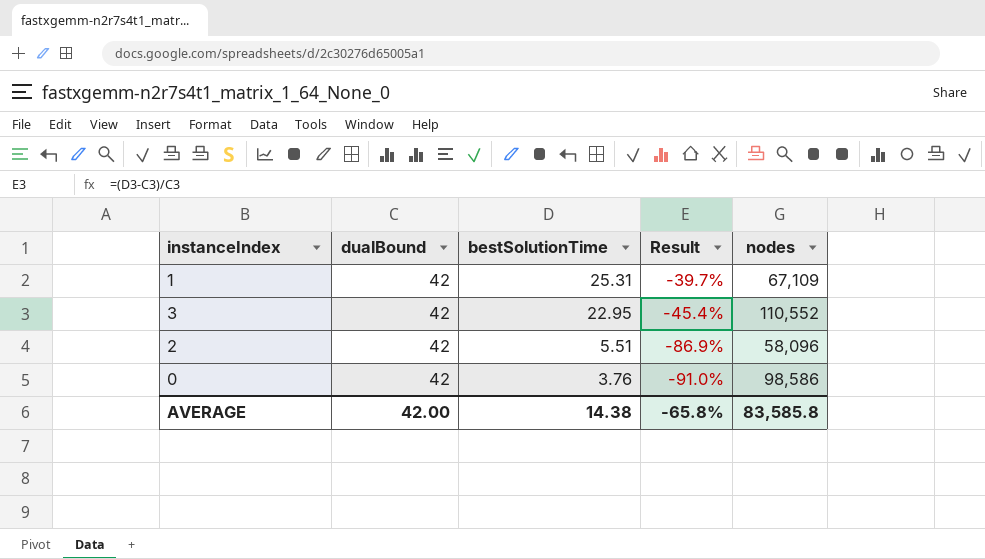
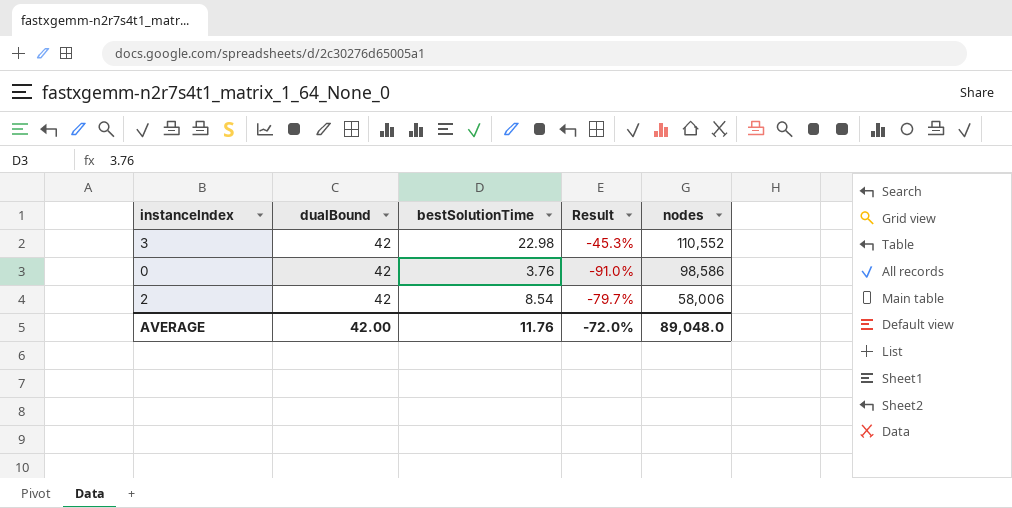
row order: bestSolutionTime descending -> nodes descending
row 1: 42 | 25.31 | -39.7% | 67,109 -> none
3 | bestSolutionTime: 22.95 -> 22.98
3 | Result: -45.4% -> -45.3%
2 | bestSolutionTime: 5.51 -> 8.54
2 | Result: -86.9% -> -79.7%
2 | nodes: 58,096 -> 58,006
AVERAGE | bestSolutionTime: 14.38 -> 11.76
AVERAGE | Result: -65.8% -> -72.0%
AVERAGE | nodes: 83,585.8 -> 89,048.0

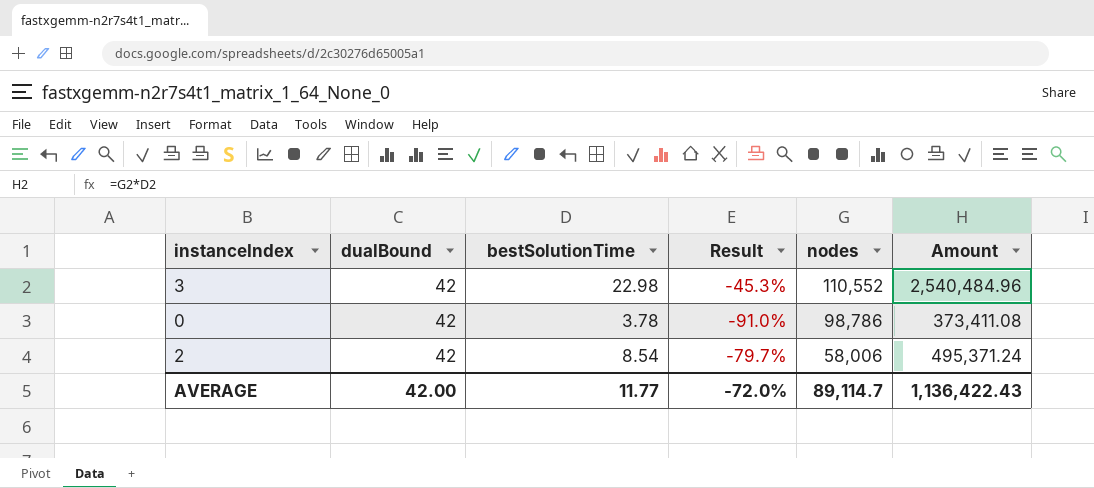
column Amount | formula: none -> [bestSolutionTime] * [nodes]
0 | bestSolutionTime: 3.76 -> 3.78
0 | nodes: 98,586 -> 98,786
AVERAGE | bestSolutionTime: 11.76 -> 11.77
AVERAGE | nodes: 89,048.0 -> 89,114.7

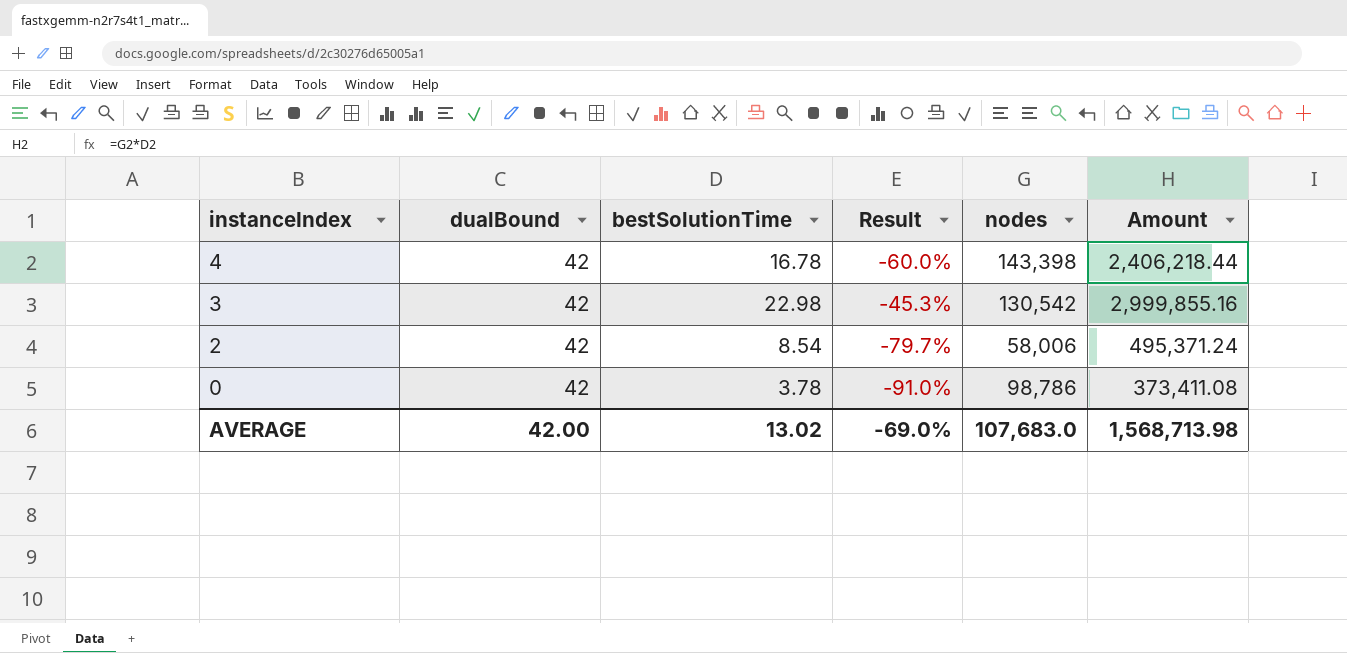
row order: nodes descending -> instanceIndex descending
row 4: none -> 42 | 16.78 | -60.0% | 143,398 | 2,406,218.44
3 | nodes: 110,552 -> 130,542
3 | Amount: 2,540,484.96 -> 2,999,855.16
AVERAGE | bestSolutionTime: 11.77 -> 13.02
AVERAGE | Result: -72.0% -> -69.0%
AVERAGE | nodes: 89,114.7 -> 107,683.0
AVERAGE | Amount: 1,136,422.43 -> 1,568,713.98

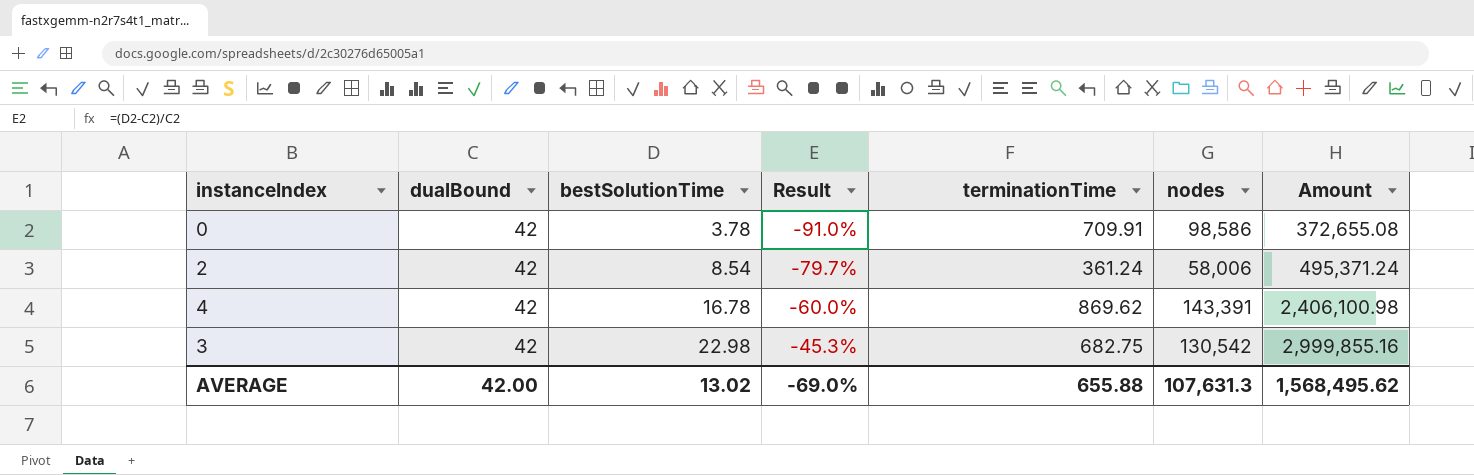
row order: instanceIndex descending -> bestSolutionTime ascending
column terminationTime | position: none -> 5
0 | nodes: 98,786 -> 98,586
0 | Amount: 373,411.08 -> 372,655.08
4 | nodes: 143,398 -> 143,391
4 | Amount: 2,406,218.44 -> 2,406,100.98
AVERAGE | nodes: 107,683.0 -> 107,631.3
AVERAGE | Amount: 1,568,713.98 -> 1,568,495.62

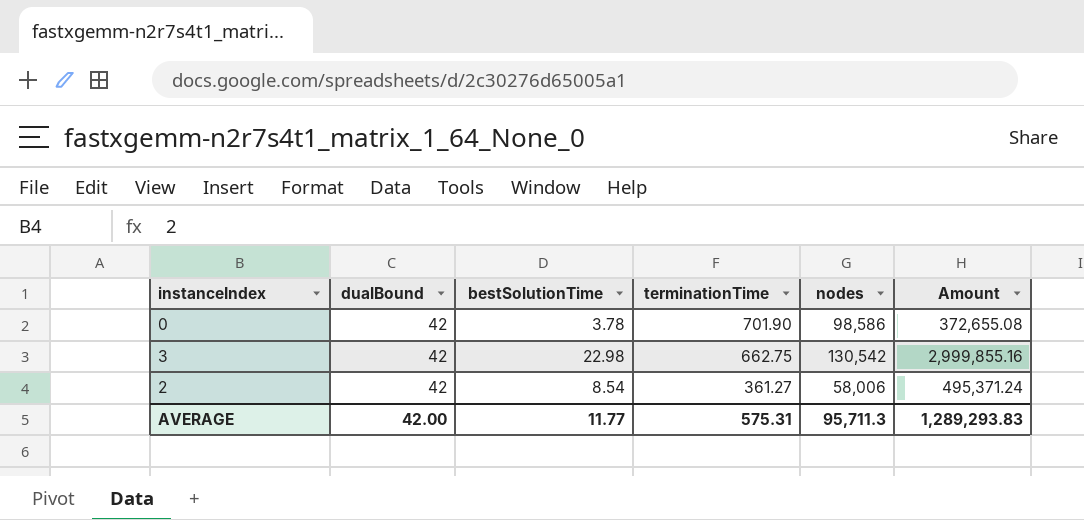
row order: bestSolutionTime ascending -> terminationTime descending
column Result | formula: ([bestSolutionTime] - [dualBound]) / [dualBound] -> none
row 4: 42 | 16.78 | -60.0% | 869.62 | 143,391 | 2,406,100.98 -> none
0 | terminationTime: 709.91 -> 701.90
3 | terminationTime: 682.75 -> 662.75
2 | terminationTime: 361.24 -> 361.27
AVERAGE | bestSolutionTime: 13.02 -> 11.77
AVERAGE | terminationTime: 655.88 -> 575.31
AVERAGE | nodes: 107,631.3 -> 95,711.3
AVERAGE | Amount: 1,568,495.62 -> 1,289,293.83

